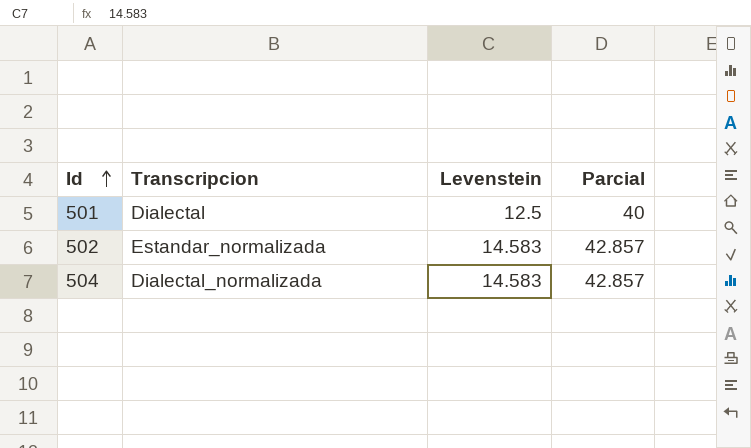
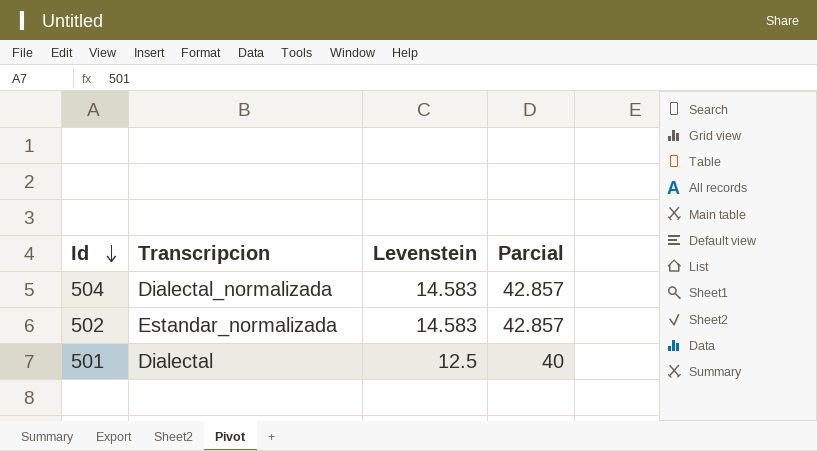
row order: Id ascending -> Id descending

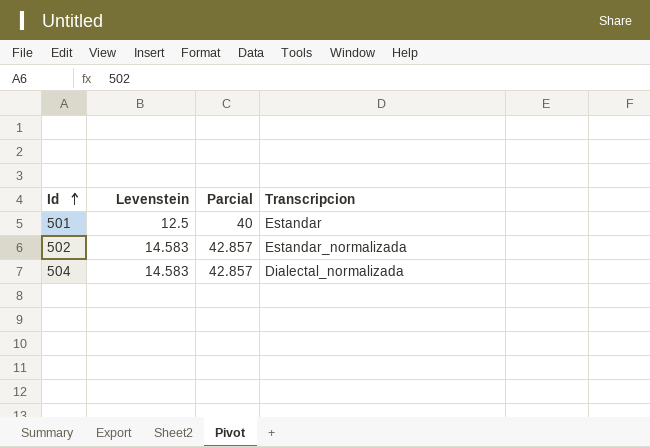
row order: Id descending -> Id ascending
column Transcripcion | position: 2 -> 4
501 | Transcripcion: Dialectal -> Estandar

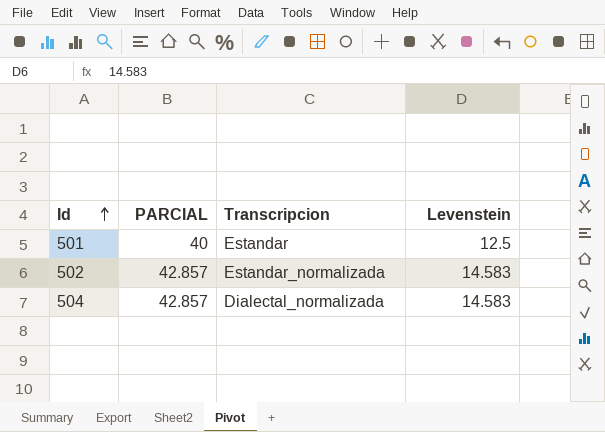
column name: Parcial -> PARCIAL
column Levenstein | position: 2 -> 4

